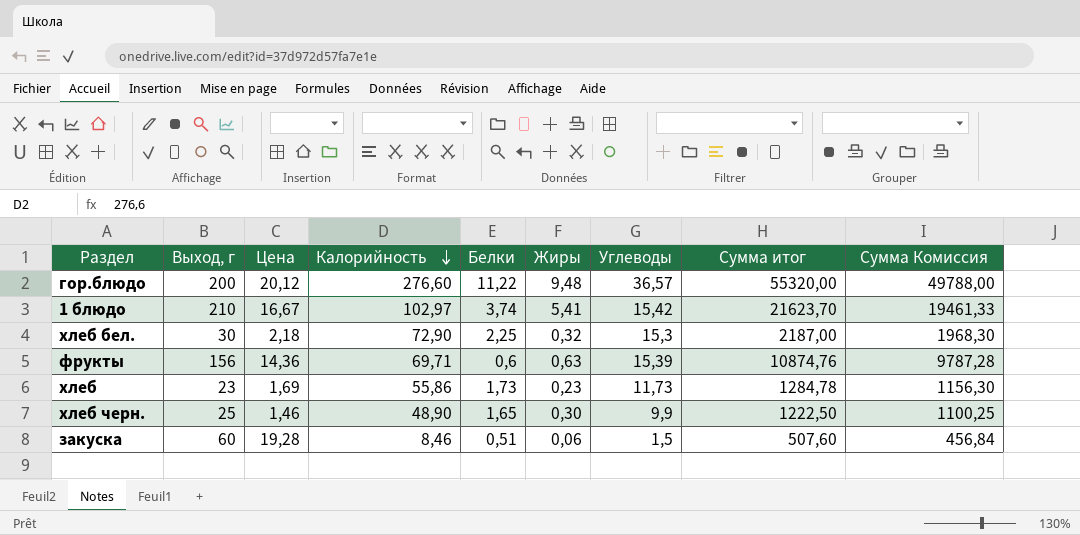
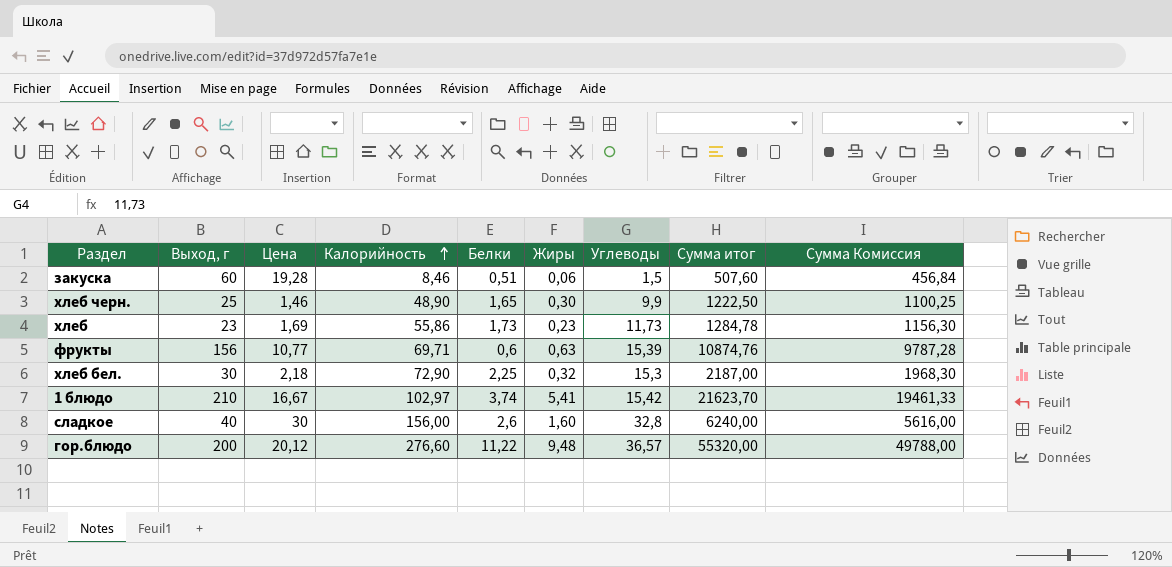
row order: Калорийность descending -> Калорийность ascending
фрукты | Цена: 14,36 -> 10,77
row сладкое: none -> 40 | 30 | 156,00 | 2,6 | 1,60 | 32,8 | 6240,00 | 5616,00

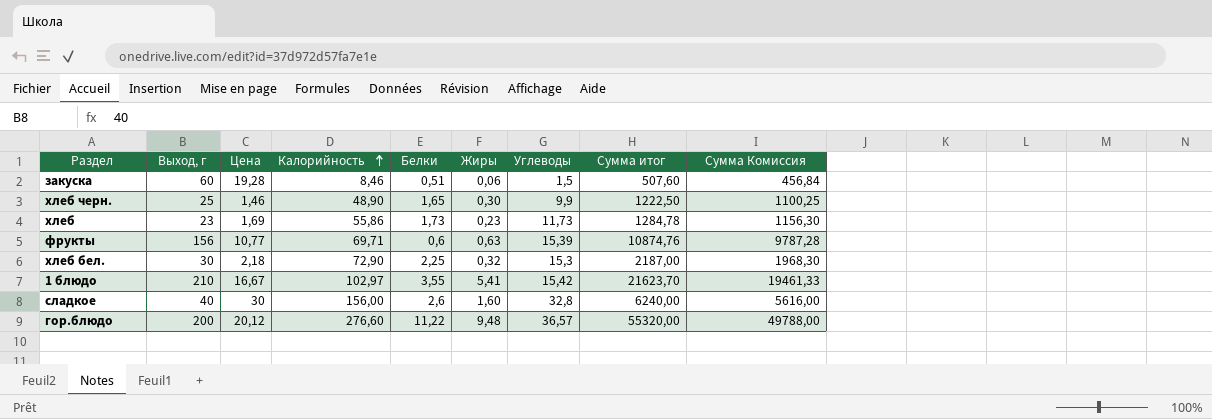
1 блюдо | Белки: 3,74 -> 3,55

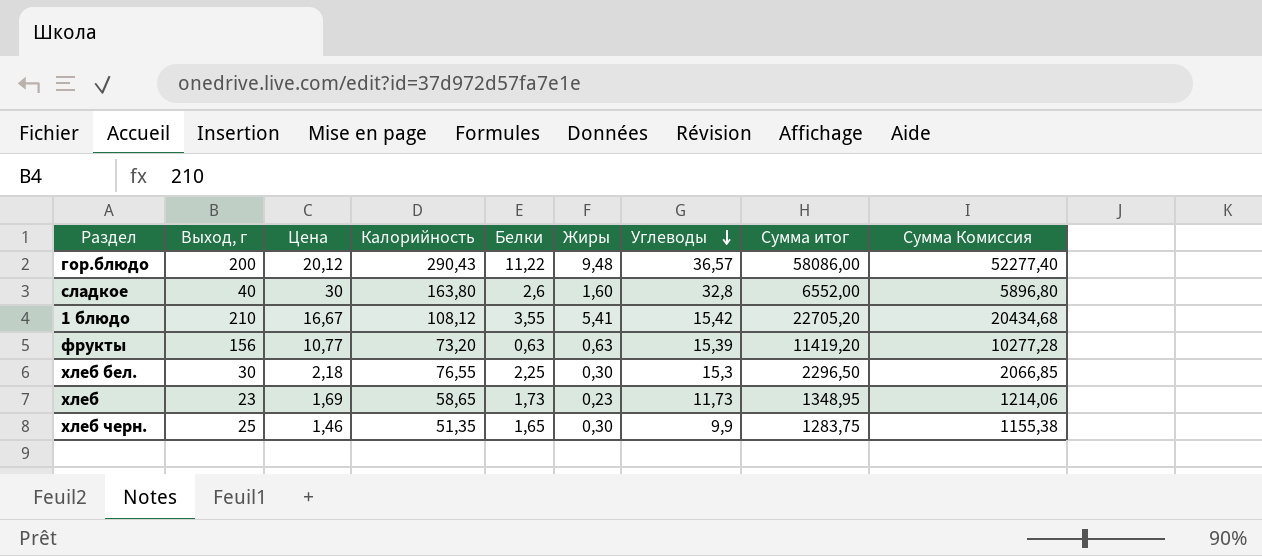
row order: Калорийность ascending -> Углеводы descending
row закуска: 60 | 19,28 | 8,46 | 0,51 | 0,06 | 1,5 | 507,60 | 456,84 -> none
гор.блюдо | Калорийность: 276,60 -> 290,43
гор.блюдо | Сумма итог: 55320,00 -> 58086,00
гор.блюдо | Сумма Комиссия: 49788,00 -> 52277,40
сладкое | Калорийность: 156,00 -> 163,80
сладкое | Сумма итог: 6240,00 -> 6552,00
сладкое | Сумма Комиссия: 5616,00 -> 5896,80
1 блюдо | Калорийность: 102,97 -> 108,12
1 блюдо | Сумма итог: 21623,70 -> 22705,20
1 блюдо | Сумма Комиссия: 19461,33 -> 20434,68
фрукты | Калорийность: 69,71 -> 73,20
фрукты | Белки: 0,6 -> 0,63
фрукты | Сумма итог: 10874,76 -> 11419,20
фрукты | Сумма Комиссия: 9787,28 -> 10277,28
хлеб бел. | Калорийность: 72,90 -> 76,55
хлеб бел. | Жиры: 0,32 -> 0,30
хлеб бел. | Сумма итог: 2187,00 -> 2296,50
хлеб бел. | Сумма Комиссия: 1968,30 -> 2066,85
хлеб | Калорийность: 55,86 -> 58,65
хлеб | Сумма итог: 1284,78 -> 1348,95
хлеб | Сумма Комиссия: 1156,30 -> 1214,06
хлеб черн. | Калорийность: 48,90 -> 51,35
хлеб черн. | Сумма итог: 1222,50 -> 1283,75
хлеб черн. | Сумма Комиссия: 1100,25 -> 1155,38

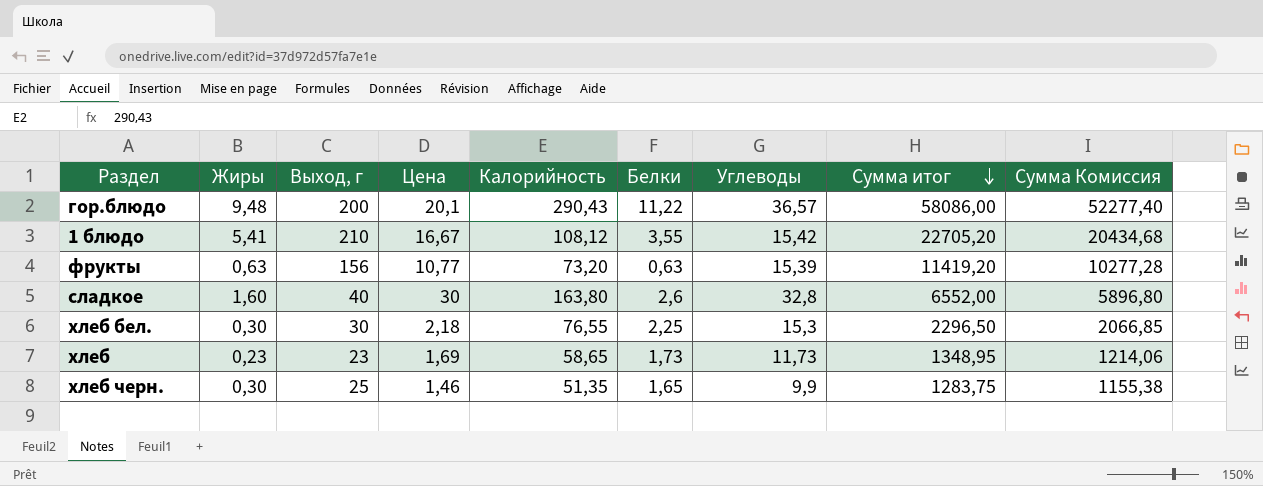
row order: Углеводы descending -> Сумма итог descending
column Жиры | position: 6 -> 2
гор.блюдо | Цена: 20,12 -> 20,1

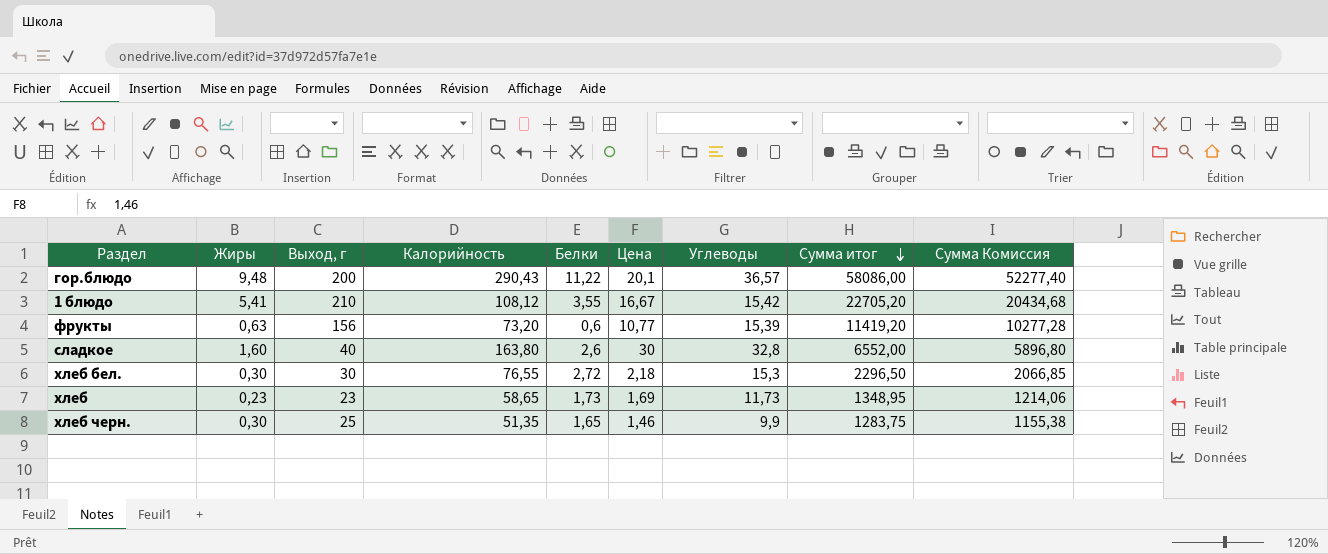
column Цена | position: 4 -> 6
фрукты | Белки: 0,63 -> 0,6
хлеб бел. | Белки: 2,25 -> 2,72

